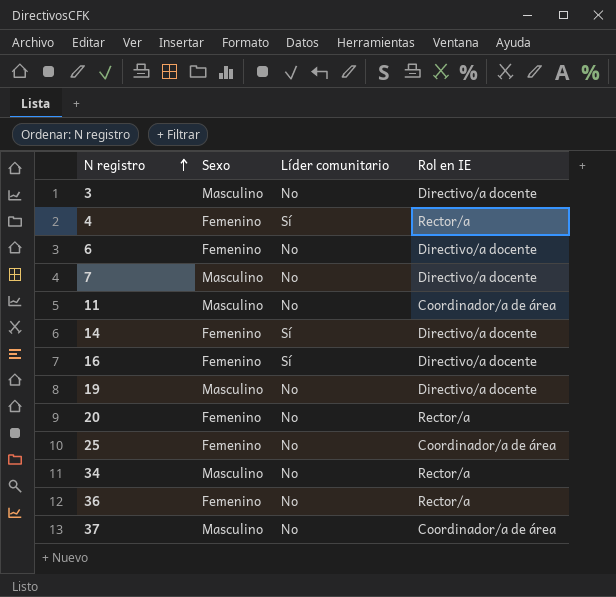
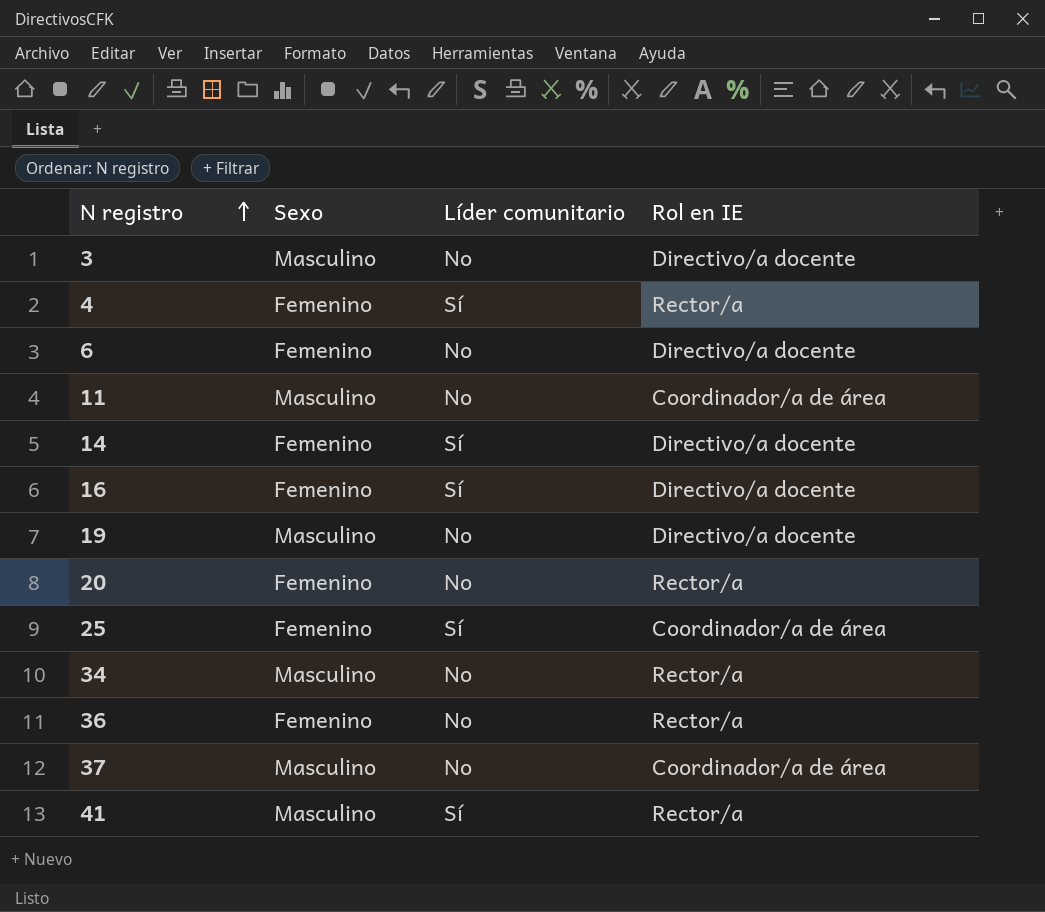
row 7: Masculino | No | Directivo/a docente -> none
25 | Líder comunitario: No -> Sí
row 41: none -> Masculino | Sí | Rector/a

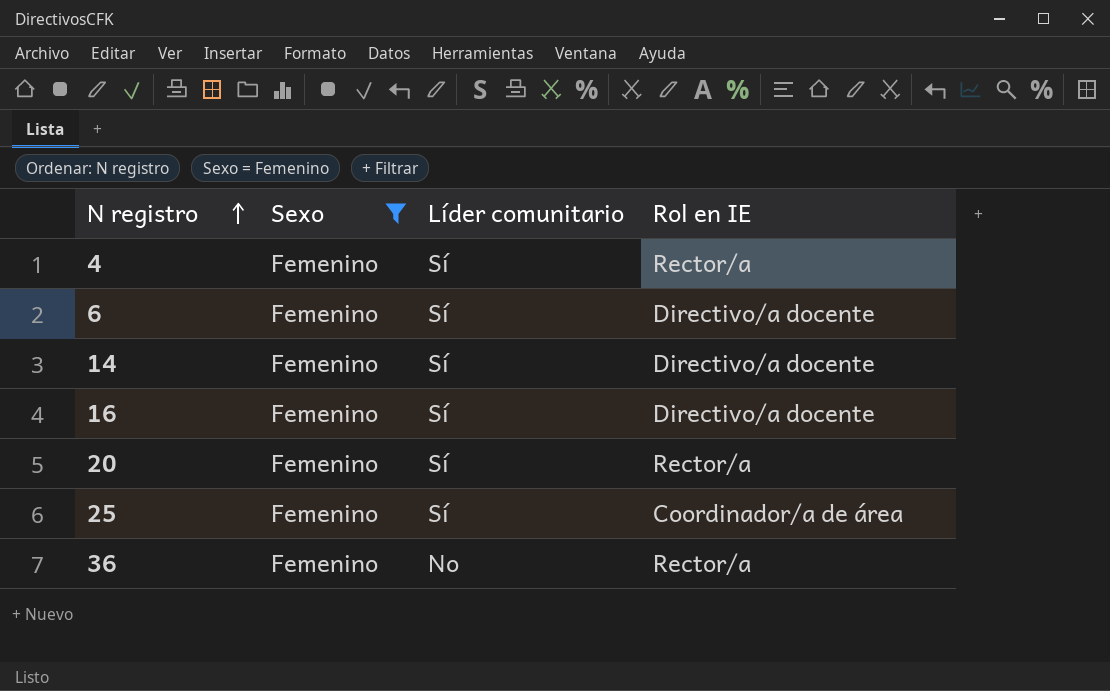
filter: none -> Sexo = Femenino
6 | Líder comunitario: No -> Sí
20 | Líder comunitario: No -> Sí

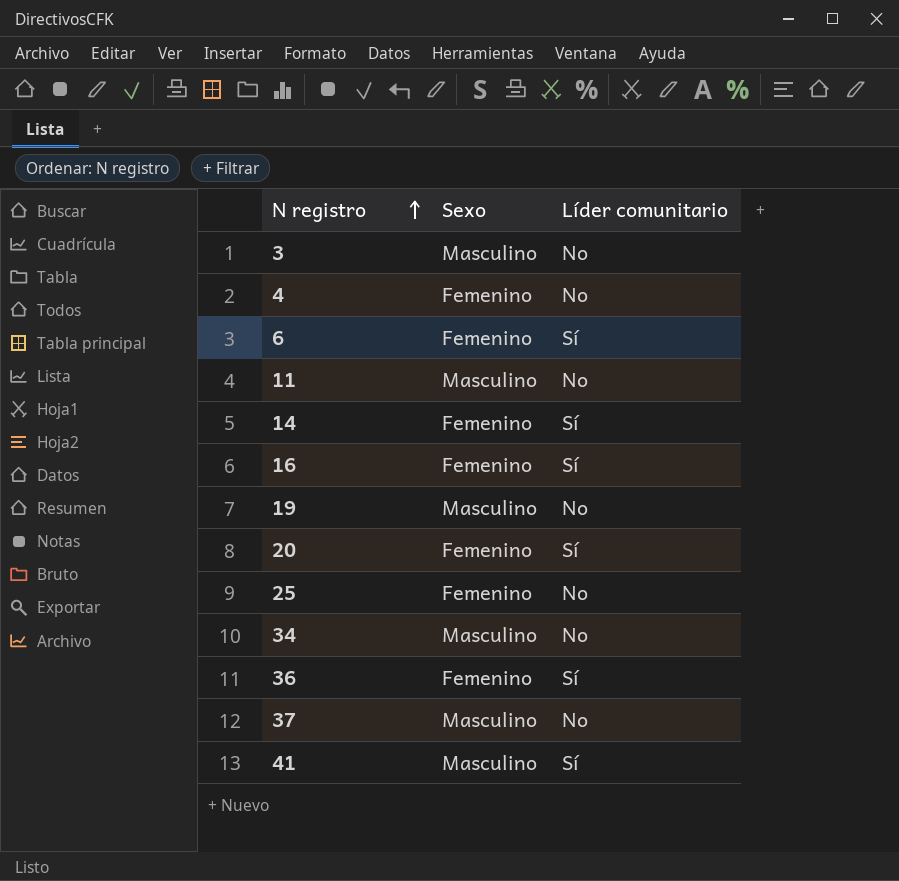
filter: Sexo = Femenino -> none
column Rol en IE | position: 4 -> none
4 | Líder comunitario: Sí -> No
25 | Líder comunitario: Sí -> No
36 | Líder comunitario: No -> Sí

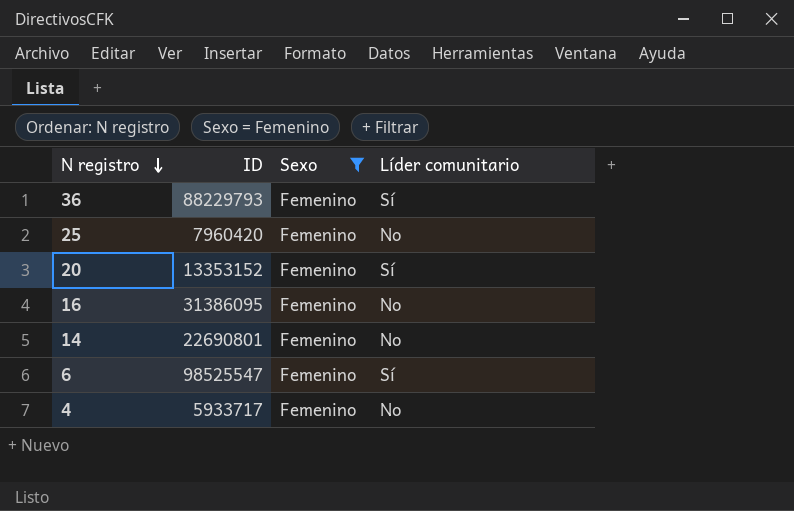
filter: none -> Sexo = Femenino
row order: N registro ascending -> N registro descending
column ID | position: none -> 2
16 | Líder comunitario: Sí -> No
14 | Líder comunitario: Sí -> No

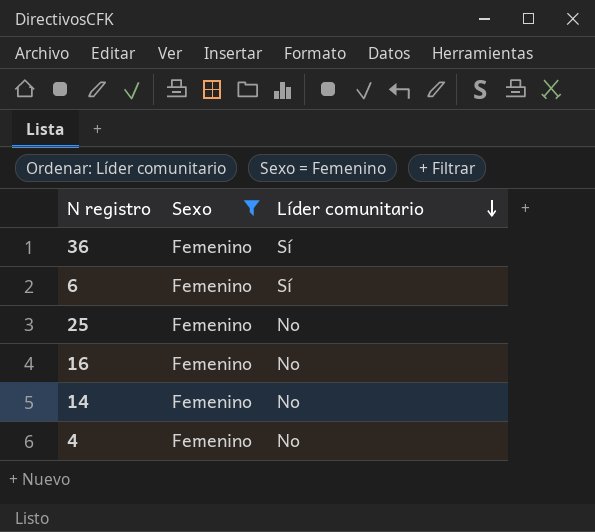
row order: N registro descending -> Líder comunitario descending
column ID | position: 2 -> none
row 20: 13353152 | Femenino | Sí -> none

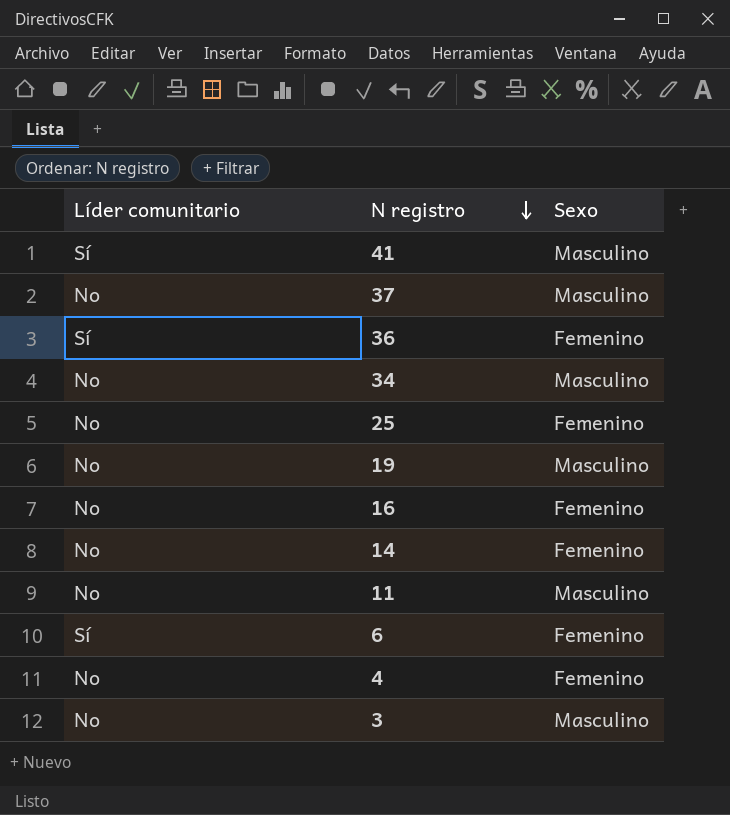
filter: Sexo = Femenino -> none
row order: Líder comunitario descending -> N registro descending
column Líder comunitario | position: 3 -> 1

